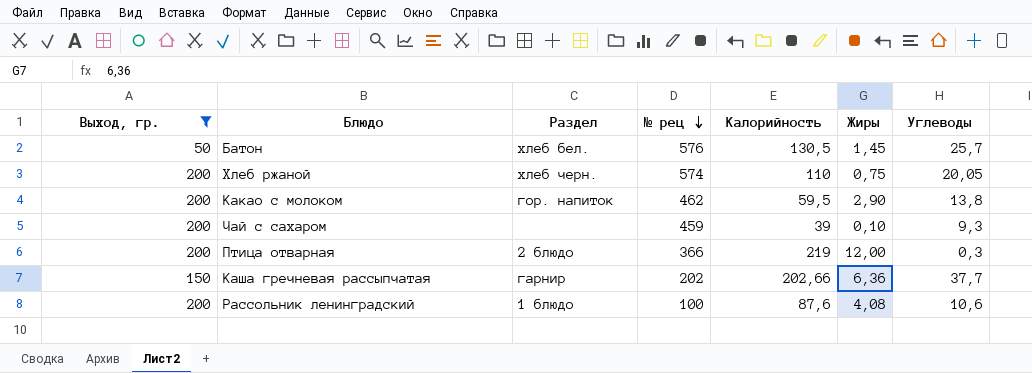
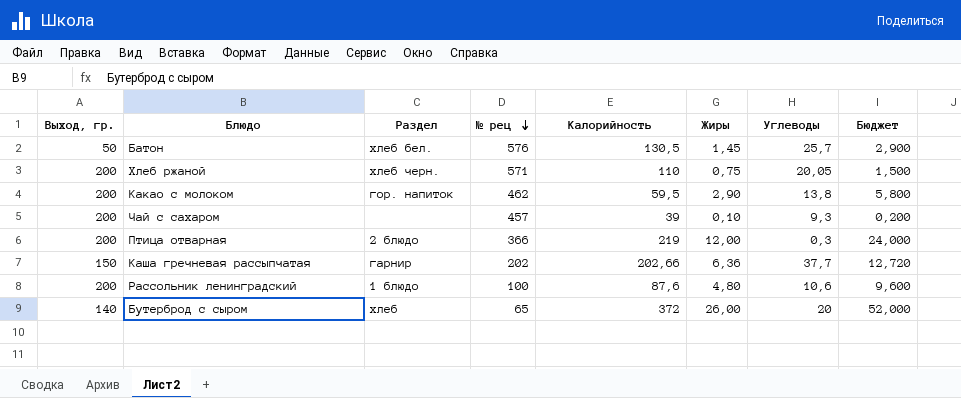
filter: Выход, гр. != 140 -> none
column Бюджет | formula: none -> [Жиры] * 2
Хлеб ржаной | № рец: 574 -> 571
Чай с сахаром | № рец: 459 -> 457
Рассольник ленинградский | Жиры: 4,08 -> 4,80

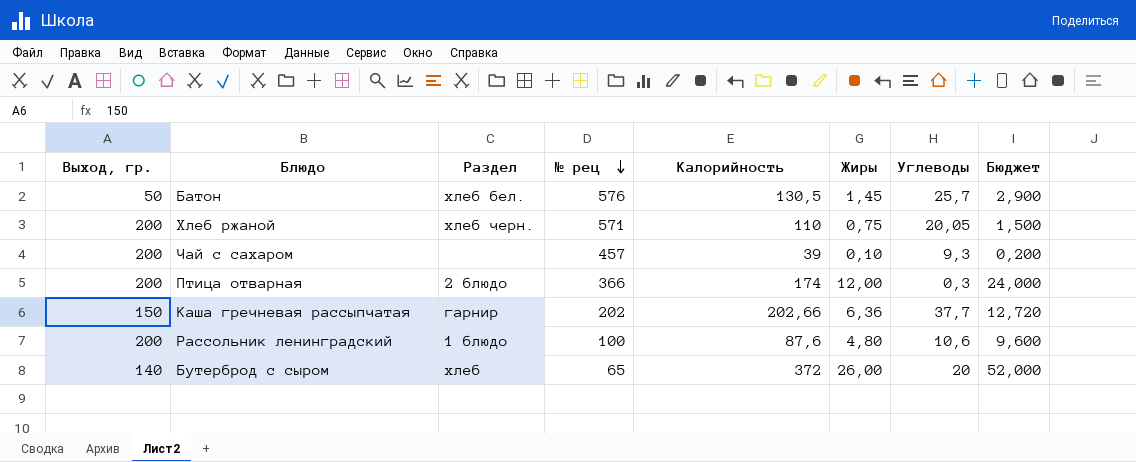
row Какао с молоком: 200 | гор. напиток | 462 | 59,5 | 2,90 | 13,8 | 5,800 -> none
Птица отварная | Калорийность: 219 -> 174

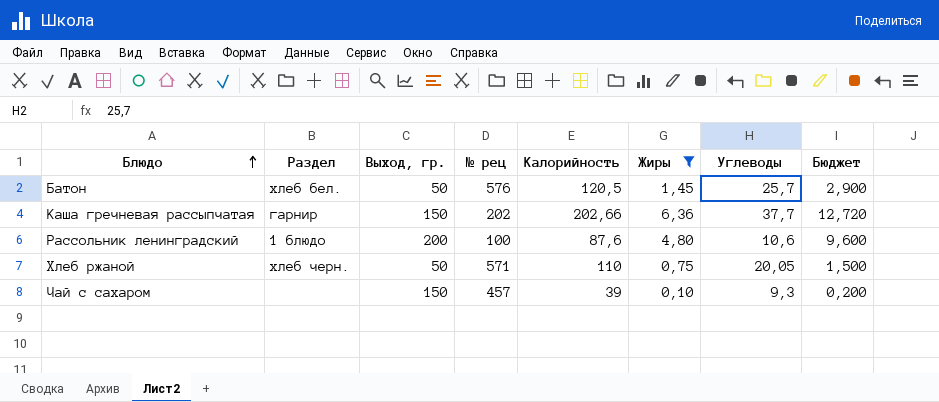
filter: none -> Жиры <= 6,36
row order: № рец descending -> Блюдо ascending
column Выход, гр. | position: 1 -> 3
Батон | Калорийность: 130,5 -> 120,5
Хлеб ржаной | Выход, гр.: 200 -> 50
Чай с сахаром | Выход, гр.: 200 -> 150

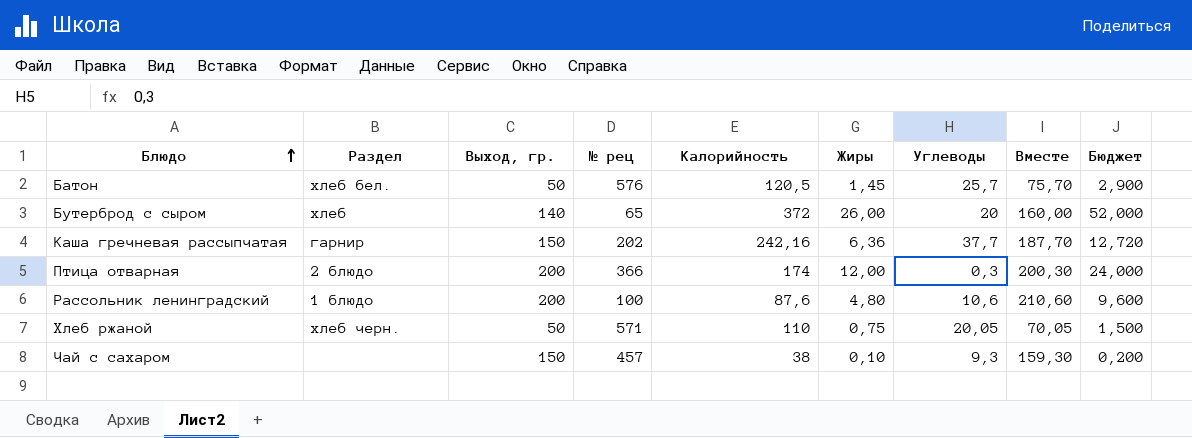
filter: Жиры <= 6,36 -> none
column Вместе | formula: none -> [Выход, гр.] + [Углеводы]
Каша гречневая рассыпчатая | Калорийность: 202,66 -> 242,16
Чай с сахаром | Калорийность: 39 -> 38

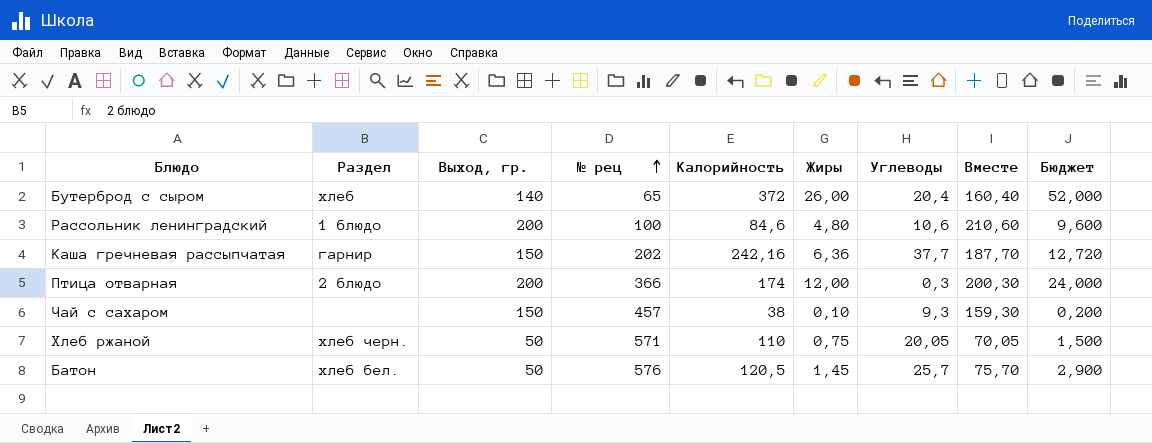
row order: Блюдо ascending -> № рец ascending
Бутерброд с сыром | Углеводы: 20 -> 20,4
Бутерброд с сыром | Вместе: 160,00 -> 160,40
Рассольник ленинградский | Калорийность: 87,6 -> 84,6

